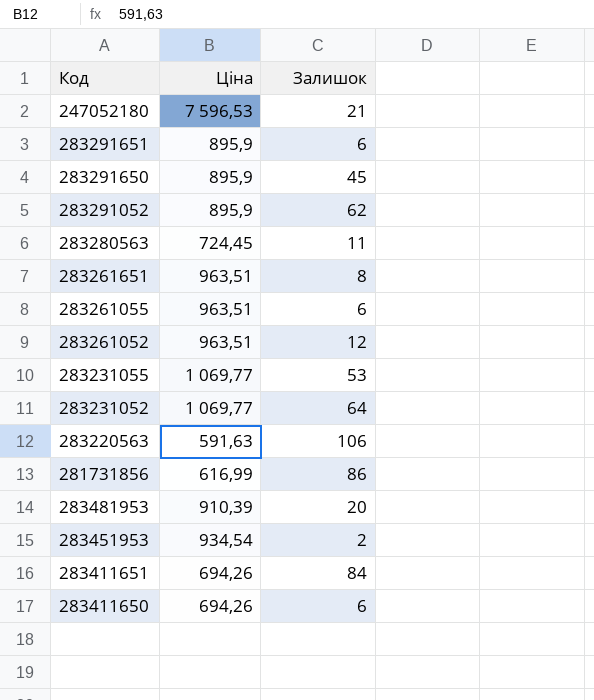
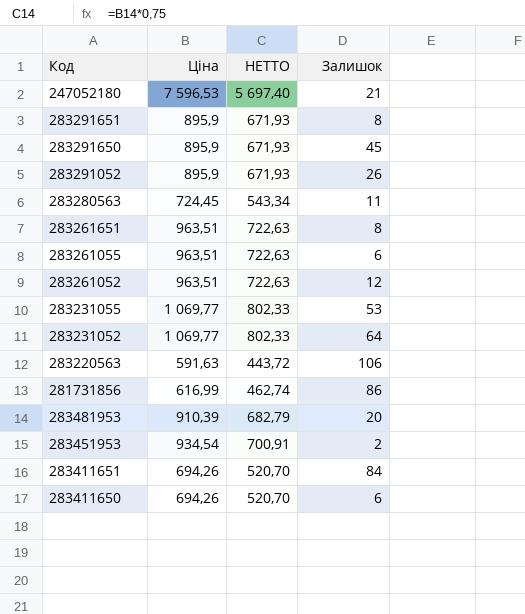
column НЕТТО | formula: none -> [Ціна] * 0,75
283291651 | Залишок: 6 -> 8
283291052 | Залишок: 62 -> 26

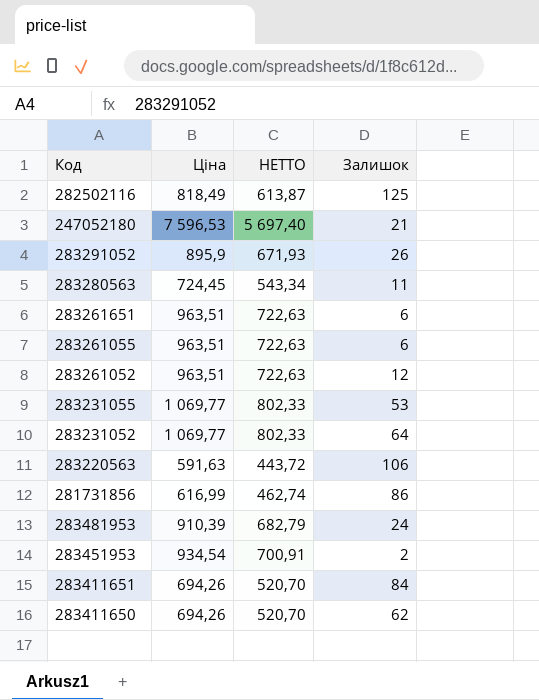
row 283291651: 895,9 | 671,93 | 8 -> none
row 283291650: 895,9 | 671,93 | 45 -> none
row 282502116: none -> 818,49 | 613,87 | 125
283261651 | Залишок: 8 -> 6
283481953 | Залишок: 20 -> 24
283411650 | Залишок: 6 -> 62

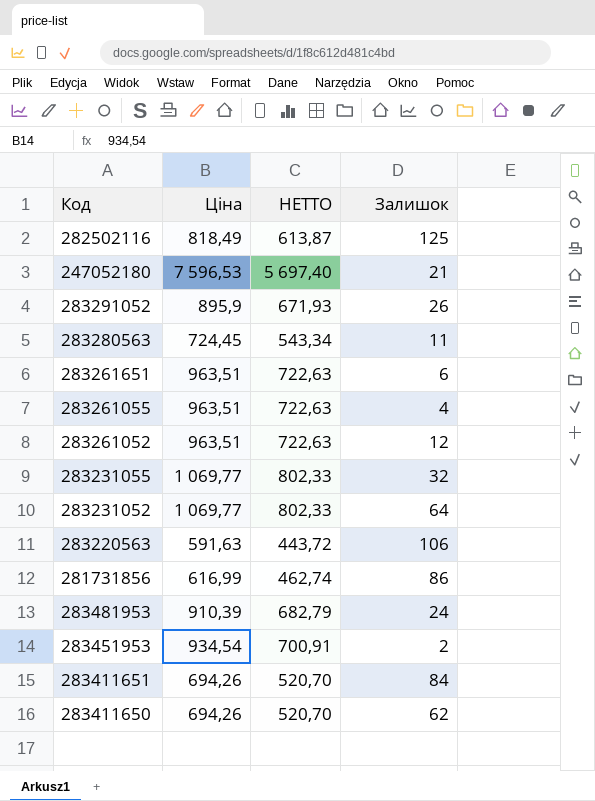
283261055 | Залишок: 6 -> 4
283231055 | Залишок: 53 -> 32

